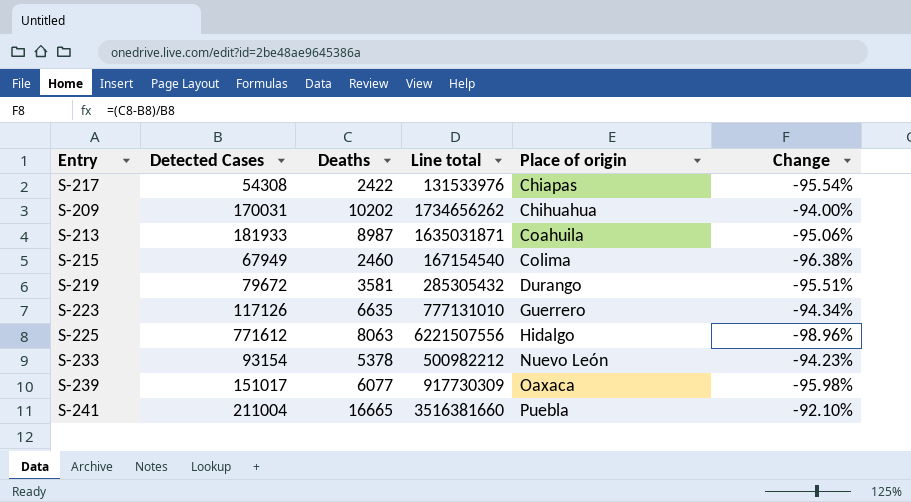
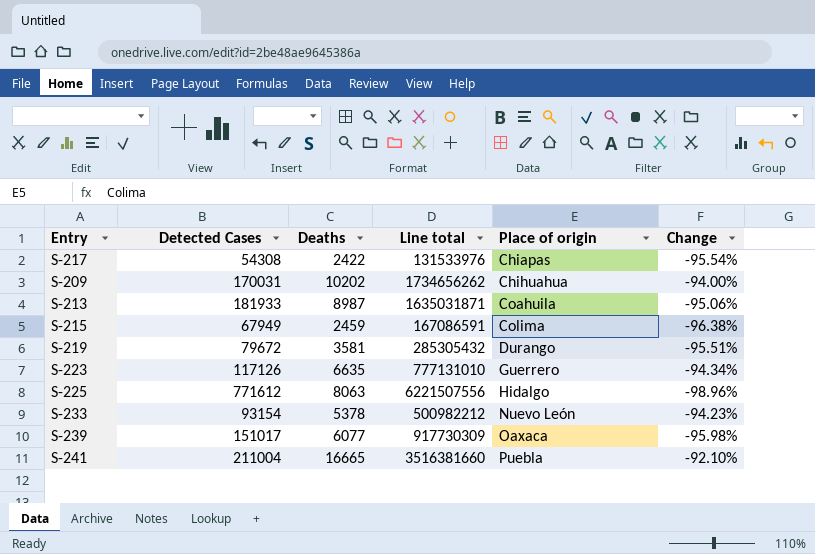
S-215 | Deaths: 2460 -> 2459
S-215 | Line total: 167154540 -> 167086591

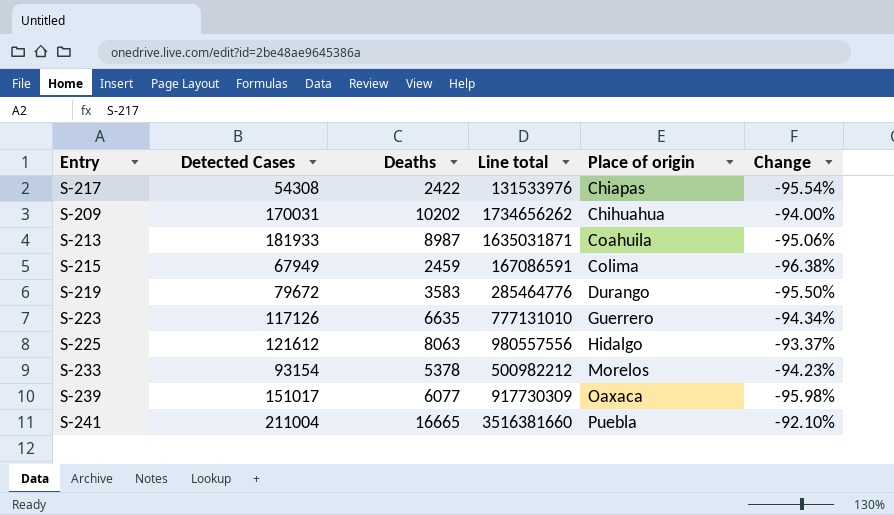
S-219 | Deaths: 3581 -> 3583
S-219 | Line total: 285305432 -> 285464776
S-219 | Change: -95.51% -> -95.50%
S-225 | Detected Cases: 771612 -> 121612
S-225 | Line total: 6221507556 -> 980557556
S-225 | Change: -98.96% -> -93.37%
S-233 | Place of origin: Nuevo León -> Morelos

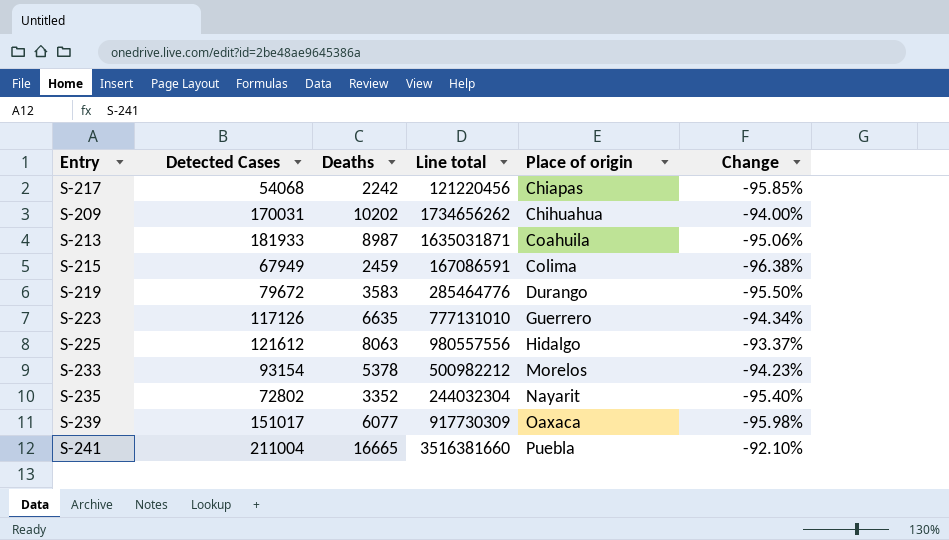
S-217 | Detected Cases: 54308 -> 54068
S-217 | Deaths: 2422 -> 2242
S-217 | Line total: 131533976 -> 121220456
S-217 | Change: -95.54% -> -95.85%
row S-235: none -> 72802 | 3352 | 244032304 | Nayarit | -95.40%

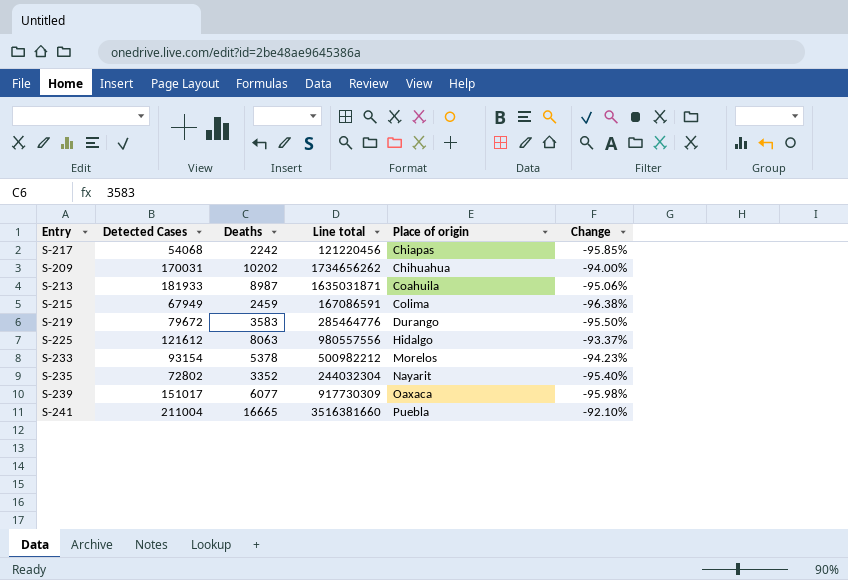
row S-223: 117126 | 6635 | 777131010 | Guerrero | -94.34% -> none

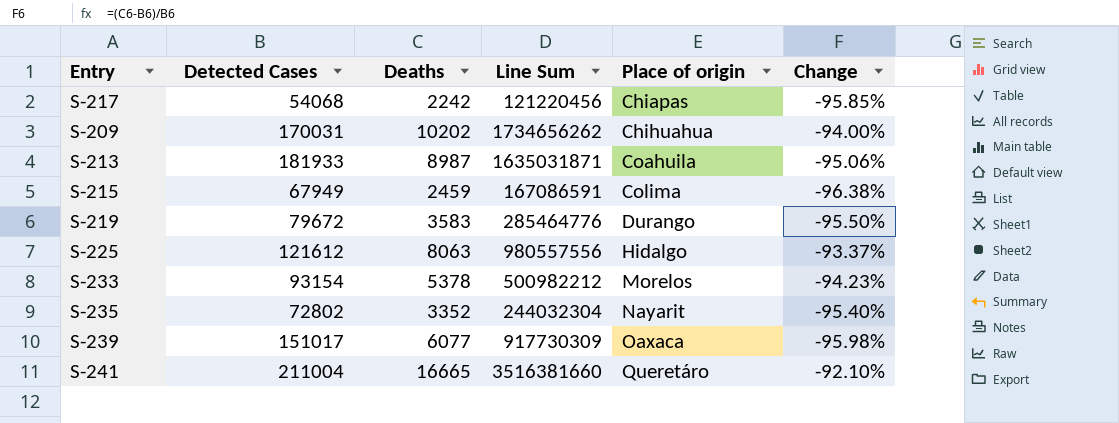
column name: Line total -> Line Sum
S-241 | Place of origin: Puebla -> Queretáro

